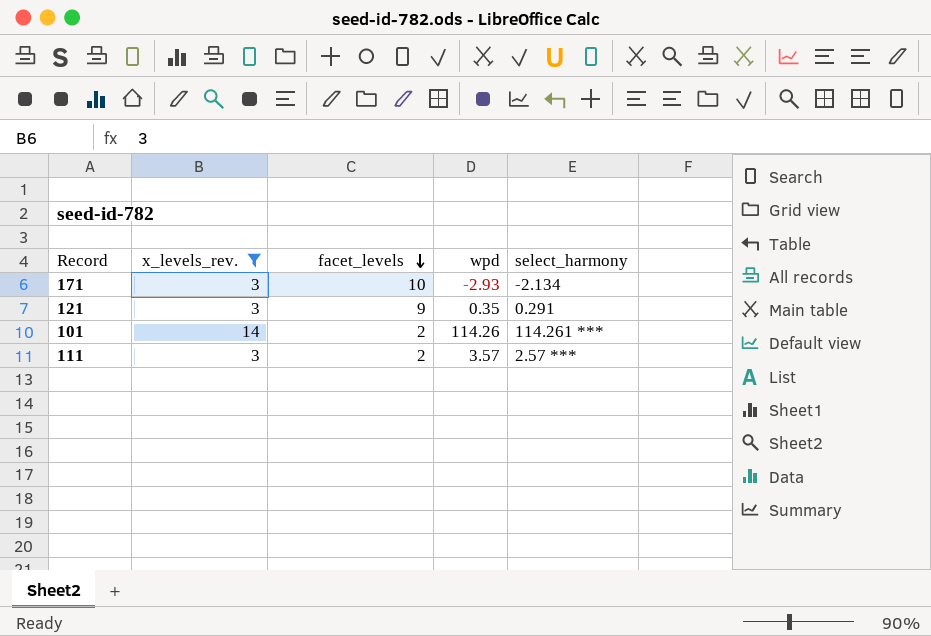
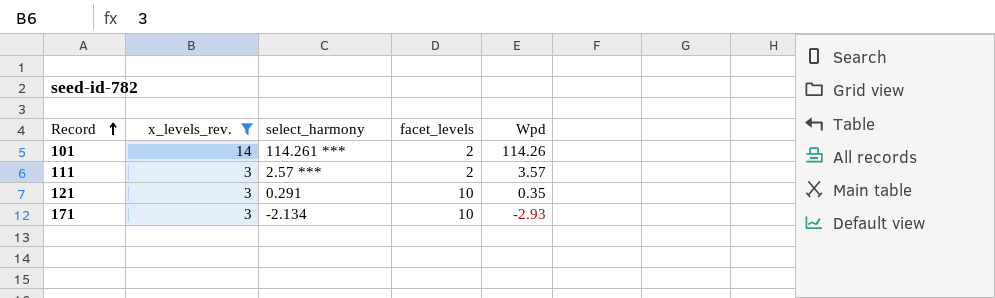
row order: facet_levels descending -> Record ascending
column select_harmony | position: 5 -> 3
column name: wpd -> Wpd
121 | facet_levels: 9 -> 10

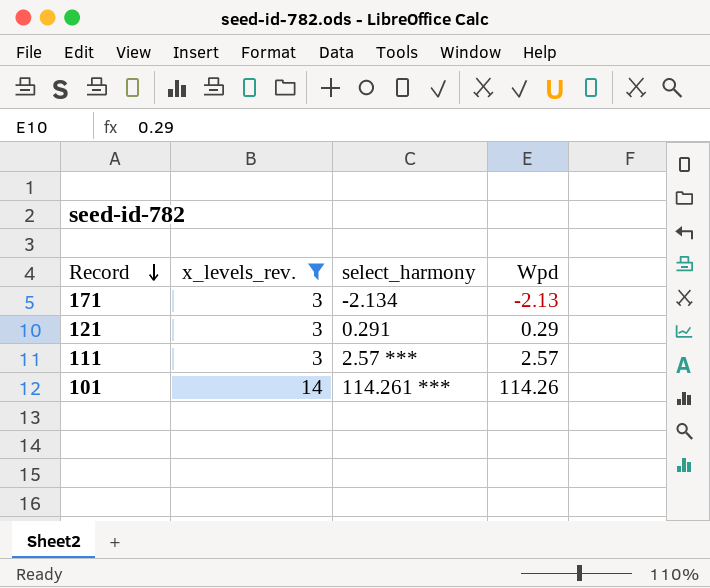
row order: Record ascending -> Record descending
column facet_levels | position: 4 -> none
171 | Wpd: -2.93 -> -2.13
121 | Wpd: 0.35 -> 0.29
111 | Wpd: 3.57 -> 2.57

